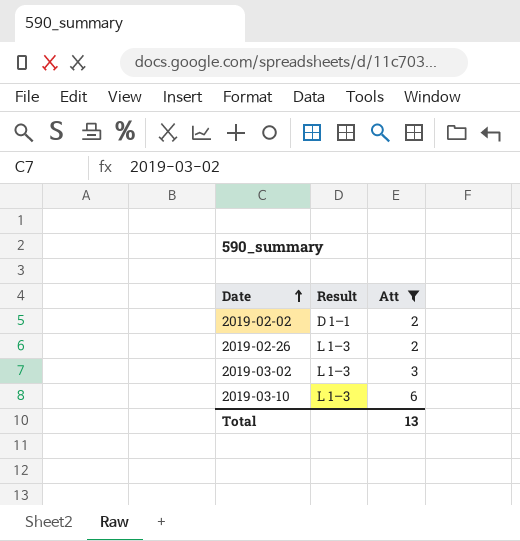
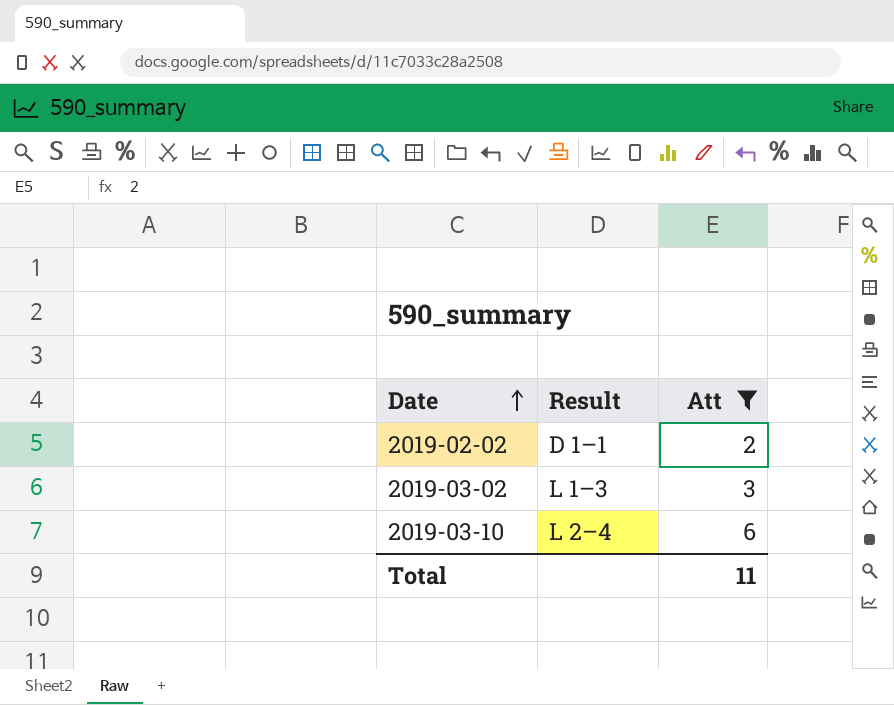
row 2019-02-26: L 1–3 | 2 -> none
2019-03-10 | Result: L 1–3 -> L 2–4
Total | Att: 13 -> 11

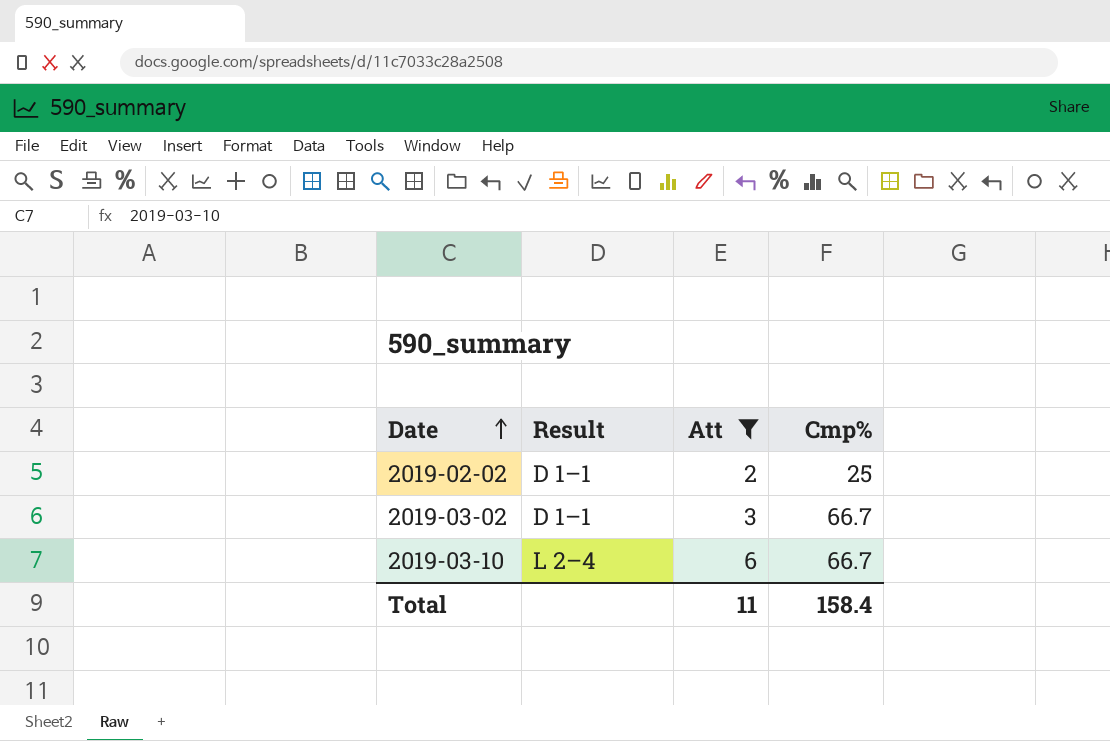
column Cmp% | position: none -> 4
2019-03-02 | Result: L 1–3 -> D 1–1

